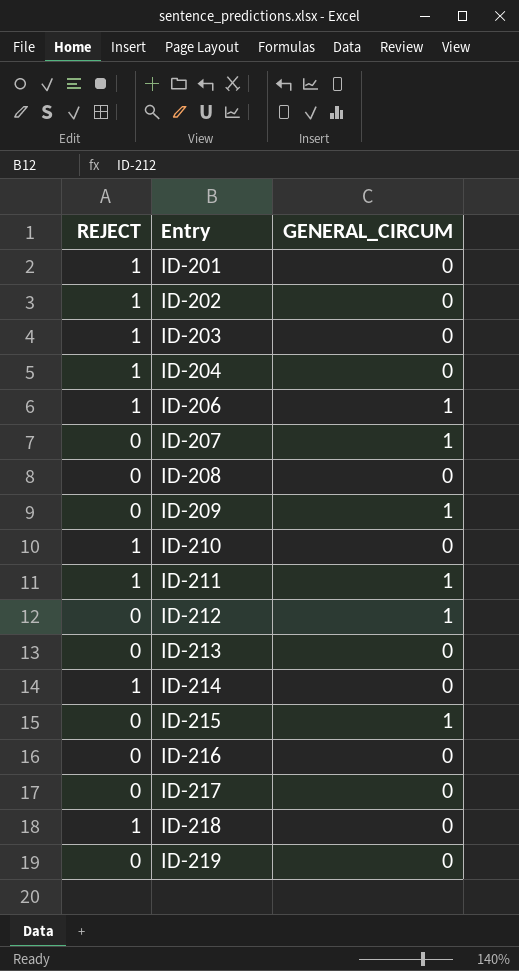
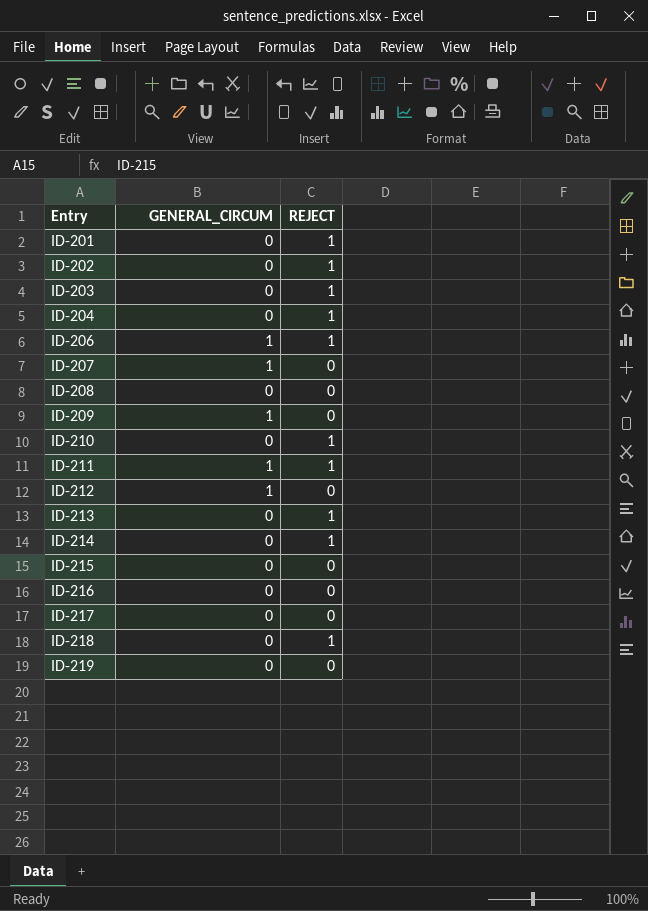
column REJECT | position: 1 -> 3
ID-213 | REJECT: 0 -> 1
ID-215 | GENERAL_CIRCUM: 1 -> 0

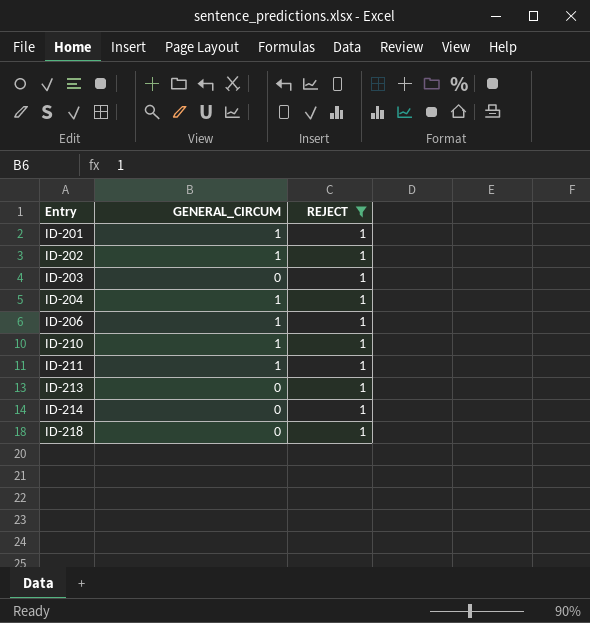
filter: none -> REJECT = 1
ID-201 | GENERAL_CIRCUM: 0 -> 1
ID-202 | GENERAL_CIRCUM: 0 -> 1
ID-204 | GENERAL_CIRCUM: 0 -> 1
ID-210 | GENERAL_CIRCUM: 0 -> 1

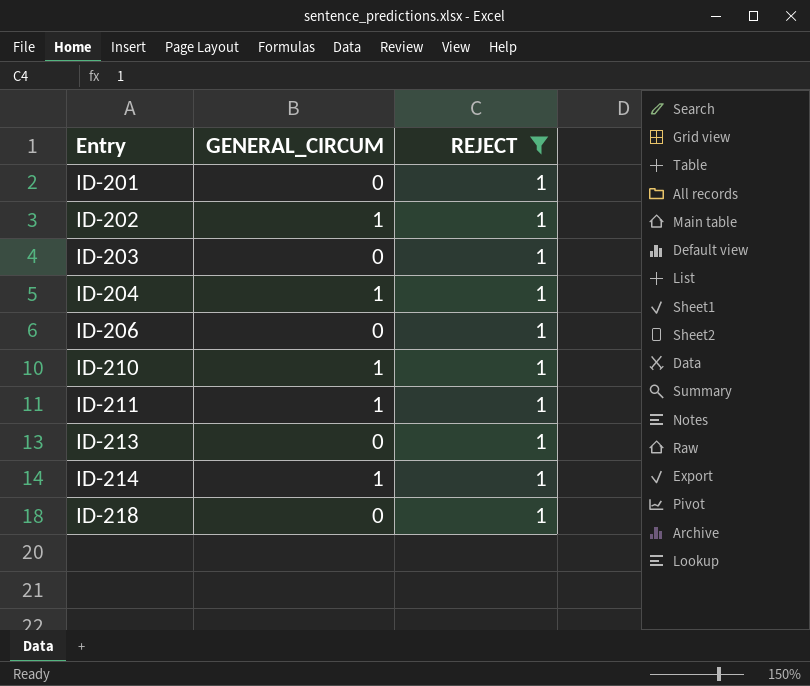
ID-201 | GENERAL_CIRCUM: 1 -> 0
ID-206 | GENERAL_CIRCUM: 1 -> 0
ID-214 | GENERAL_CIRCUM: 0 -> 1

